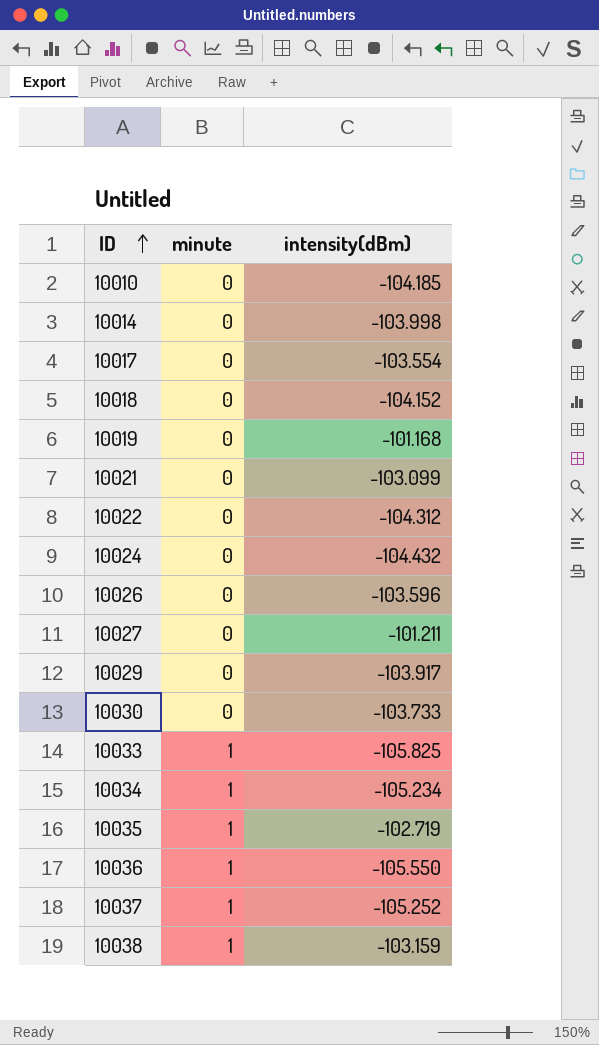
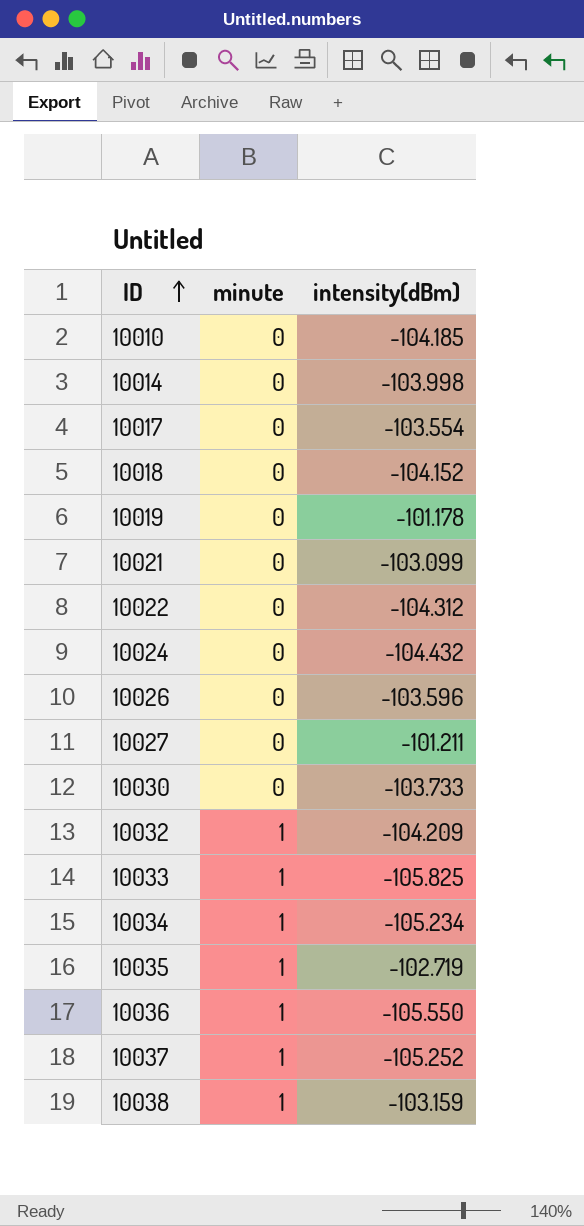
row 10029: 0 | -103.917 -> none
10019 | intensity(dBm): -101.168 -> -101.178
row 10032: none -> 1 | -104.209

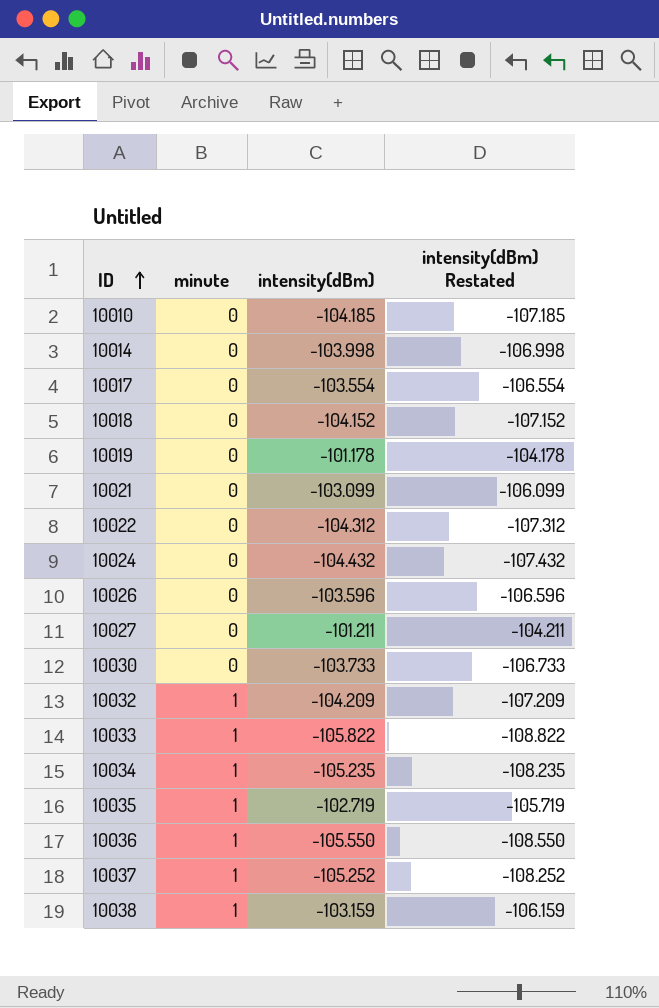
column intensity(dBm) Restated | formula: none -> [intensity(dBm)] - 3
10033 | intensity(dBm): -105.825 -> -105.822
10034 | intensity(dBm): -105.234 -> -105.235

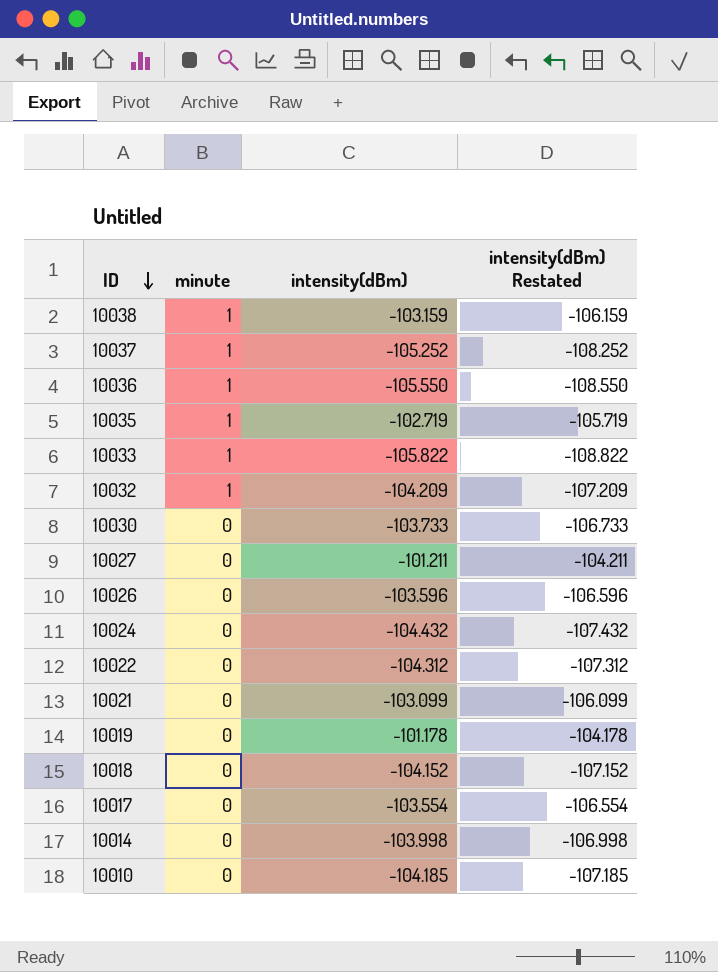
row order: ID ascending -> ID descending
row 10034: 1 | -105.235 | -108.235 -> none

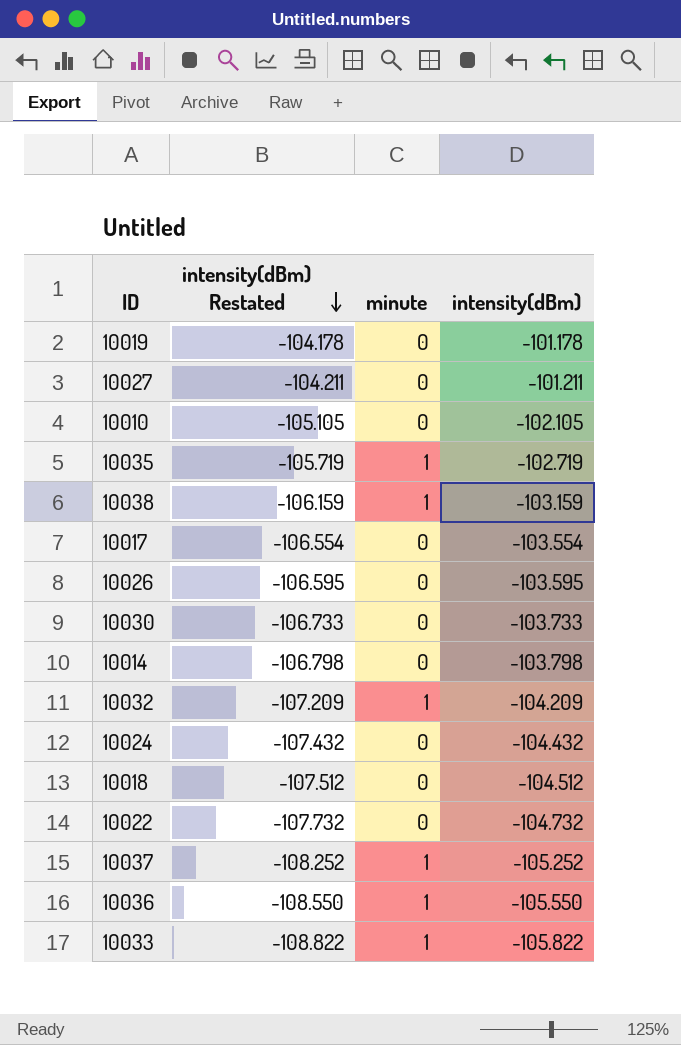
row order: ID descending -> intensity(dBm) Restated descending
column intensity(dBm) Restated | position: 4 -> 2
row 10021: 0 | -103.099 | -106.099 -> none
10010 | intensity(dBm) Restated: -107.185 -> -105.105
10010 | intensity(dBm): -104.185 -> -102.105
10026 | intensity(dBm) Restated: -106.596 -> -106.595
10026 | intensity(dBm): -103.596 -> -103.595
10014 | intensity(dBm) Restated: -106.998 -> -106.798
10014 | intensity(dBm): -103.998 -> -103.798
10018 | intensity(dBm) Restated: -107.152 -> -107.512
10018 | intensity(dBm): -104.152 -> -104.512
10022 | intensity(dBm) Restated: -107.312 -> -107.732
10022 | intensity(dBm): -104.312 -> -104.732

